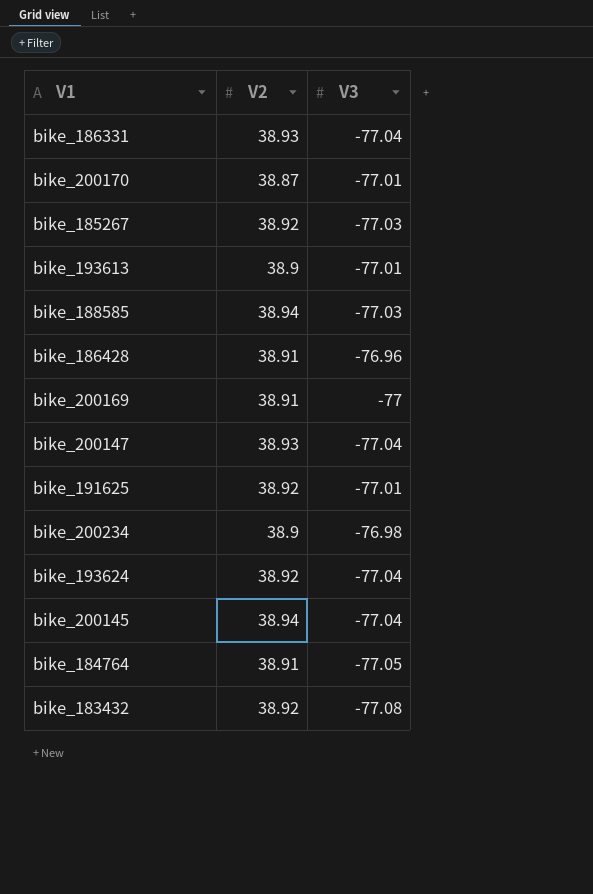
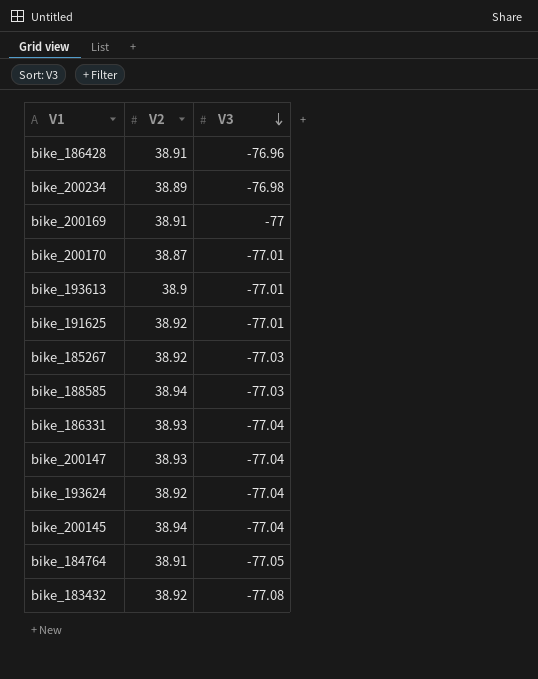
row order: none -> V3 descending
bike_200234 | V2: 38.9 -> 38.89

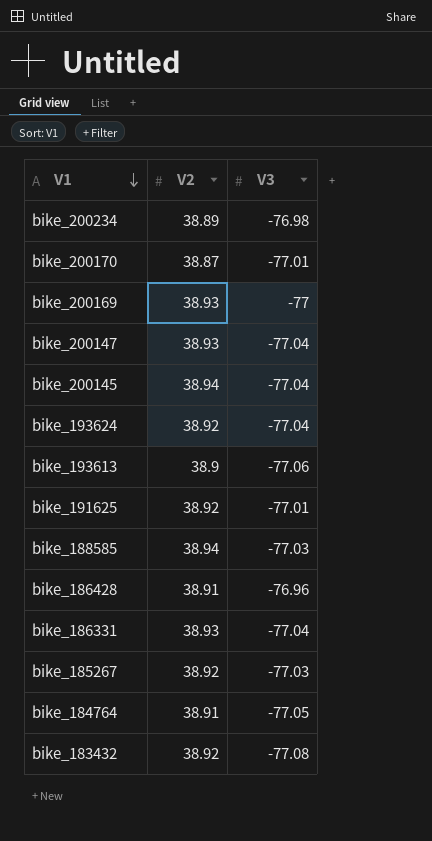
row order: V3 descending -> V1 descending
bike_200169 | V2: 38.91 -> 38.93
bike_193613 | V3: -77.01 -> -77.06

